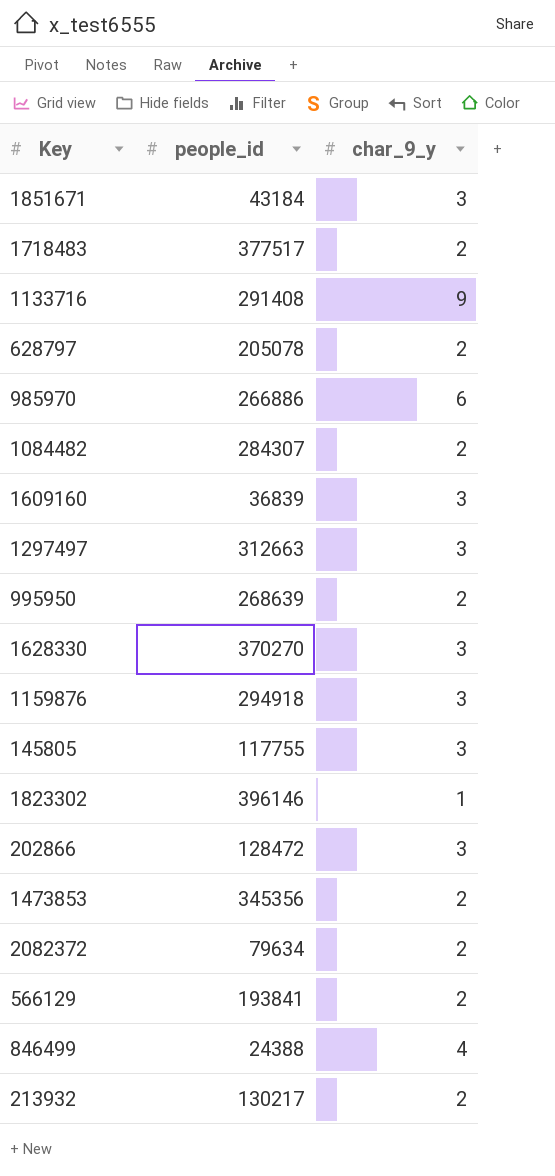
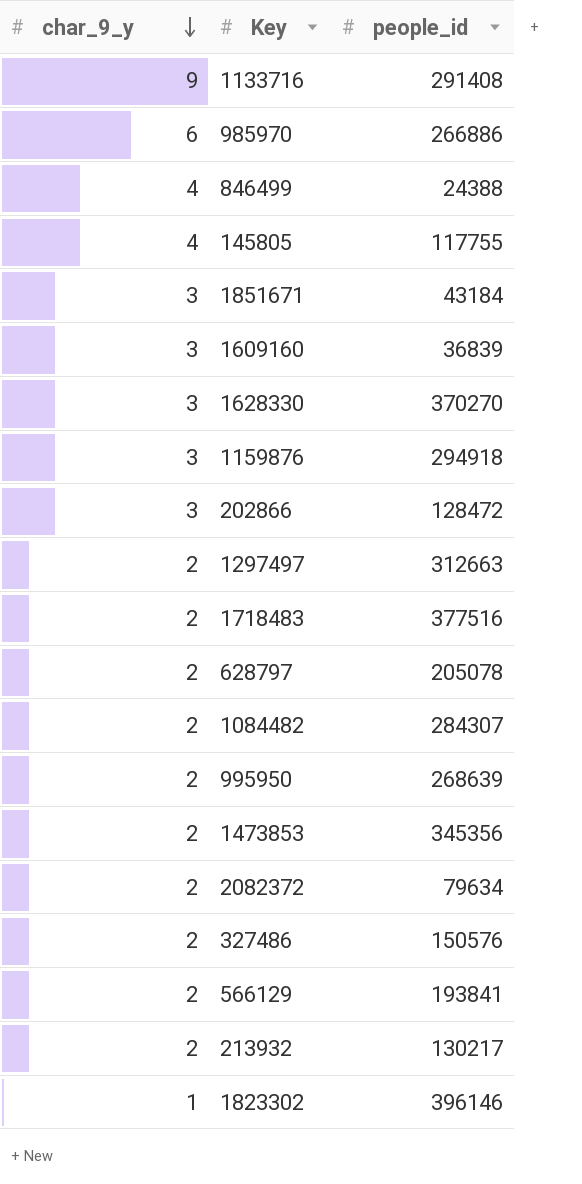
row order: none -> char_9_y descending
column char_9_y | position: 3 -> 1
145805 | char_9_y: 3 -> 4
1297497 | char_9_y: 3 -> 2
1718483 | people_id: 377517 -> 377516
row 327486: none -> 2 | 150576

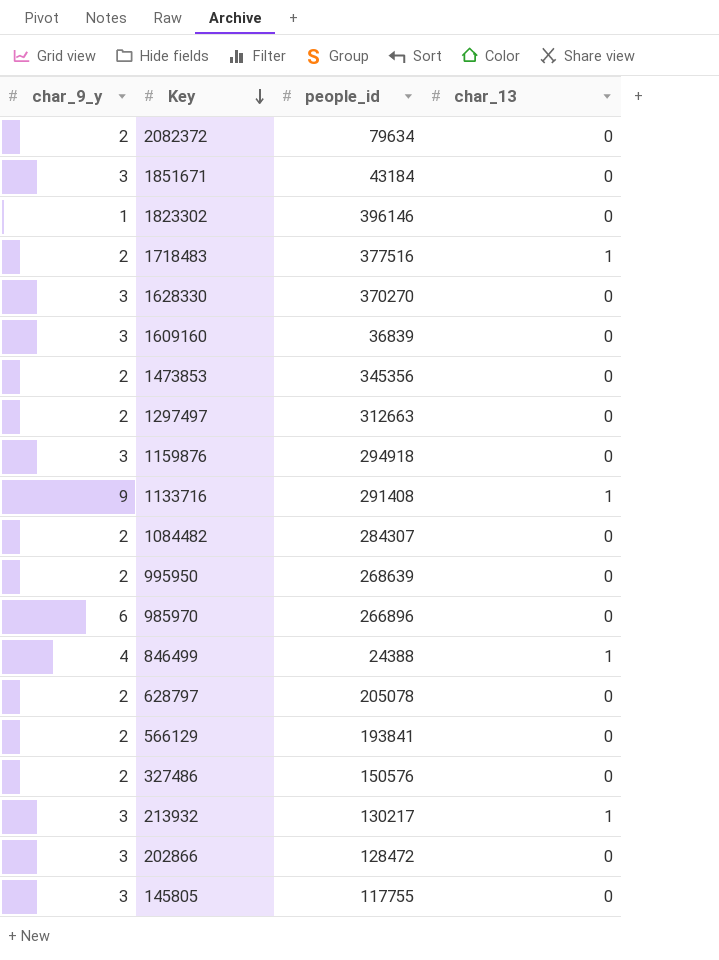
row order: char_9_y descending -> Key descending
column char_13 | position: none -> 4
985970 | people_id: 266886 -> 266896
213932 | char_9_y: 2 -> 3
145805 | char_9_y: 4 -> 3

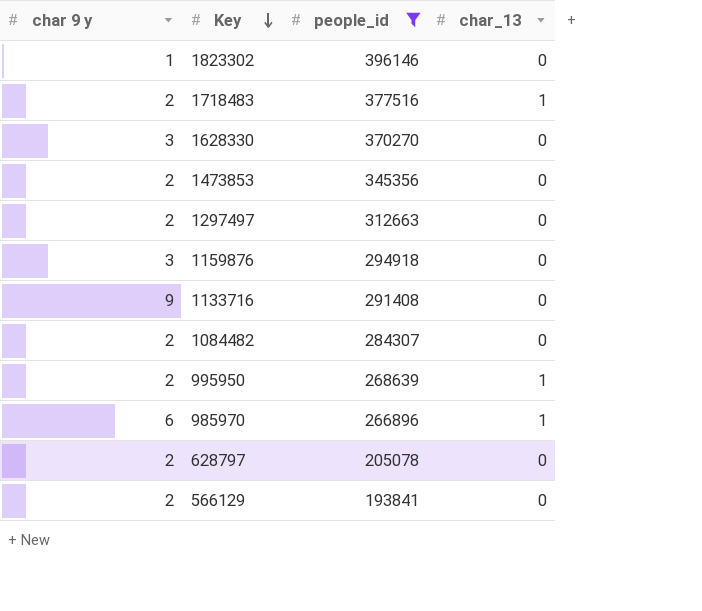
filter: none -> people_id >= 193841
column name: char_9_y -> char 9 y
1133716 | char_13: 1 -> 0
995950 | char_13: 0 -> 1
985970 | char_13: 0 -> 1

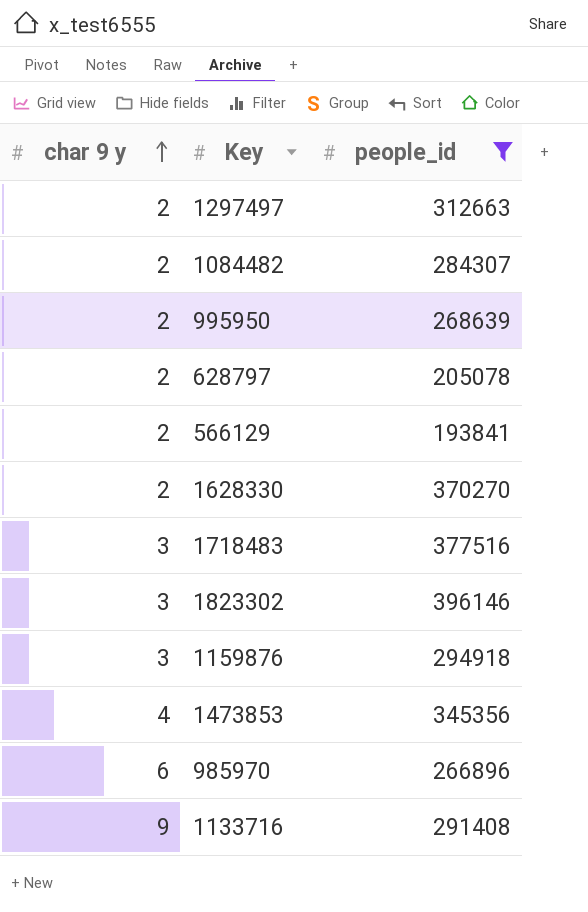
row order: Key descending -> char 9 y ascending
column char_13 | position: 4 -> none
1628330 | char 9 y: 3 -> 2
1718483 | char 9 y: 2 -> 3
1823302 | char 9 y: 1 -> 3
1473853 | char 9 y: 2 -> 4

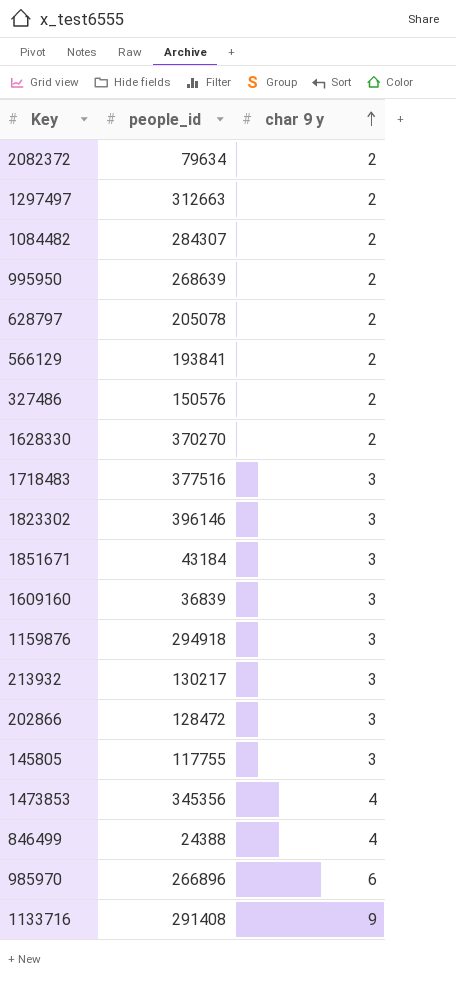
filter: people_id >= 193841 -> none
column char 9 y | position: 1 -> 3

